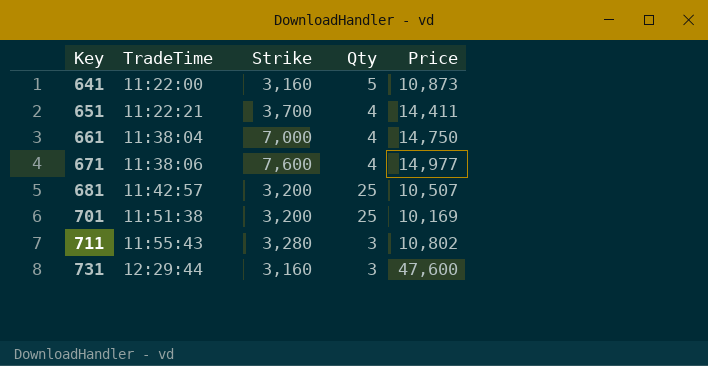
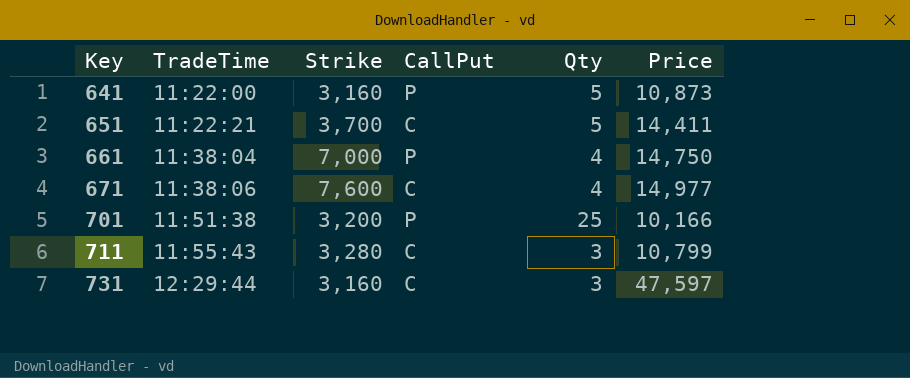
column CallPut | position: none -> 4
row 681: 11:42:57 | 3,200 | 25 | 10,507 -> none
651 | Qty: 4 -> 5
701 | Price: 10,169 -> 10,166
711 | Price: 10,802 -> 10,799
731 | Price: 47,600 -> 47,597

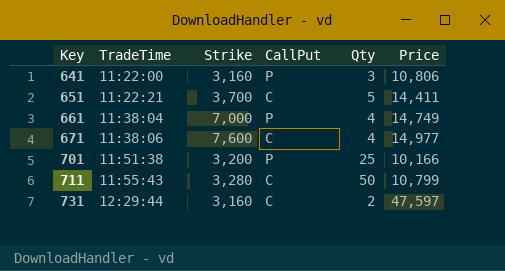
641 | Qty: 5 -> 3
641 | Price: 10,873 -> 10,806
661 | Price: 14,750 -> 14,749
711 | Qty: 3 -> 50
731 | Qty: 3 -> 2

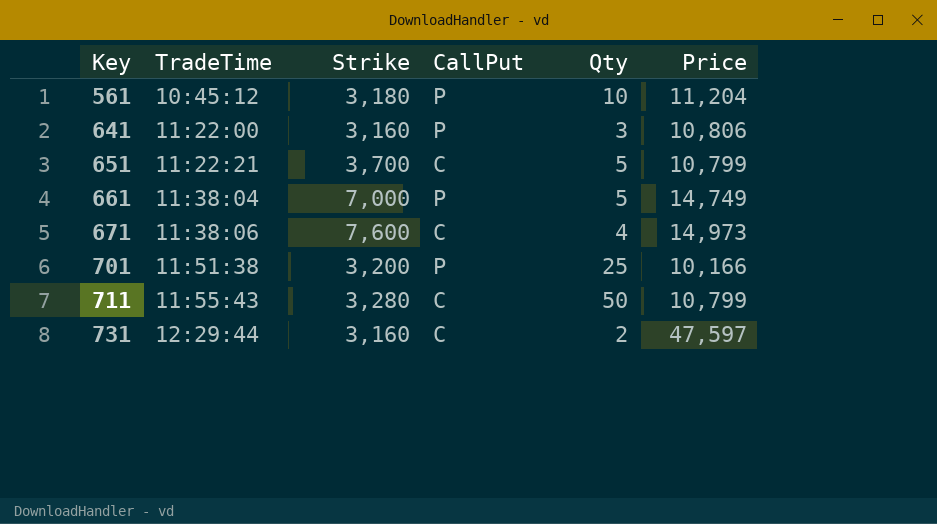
row 561: none -> 10:45:12 | 3,180 | P | 10 | 11,204
651 | Price: 14,411 -> 10,799
661 | Qty: 4 -> 5
671 | Price: 14,977 -> 14,973

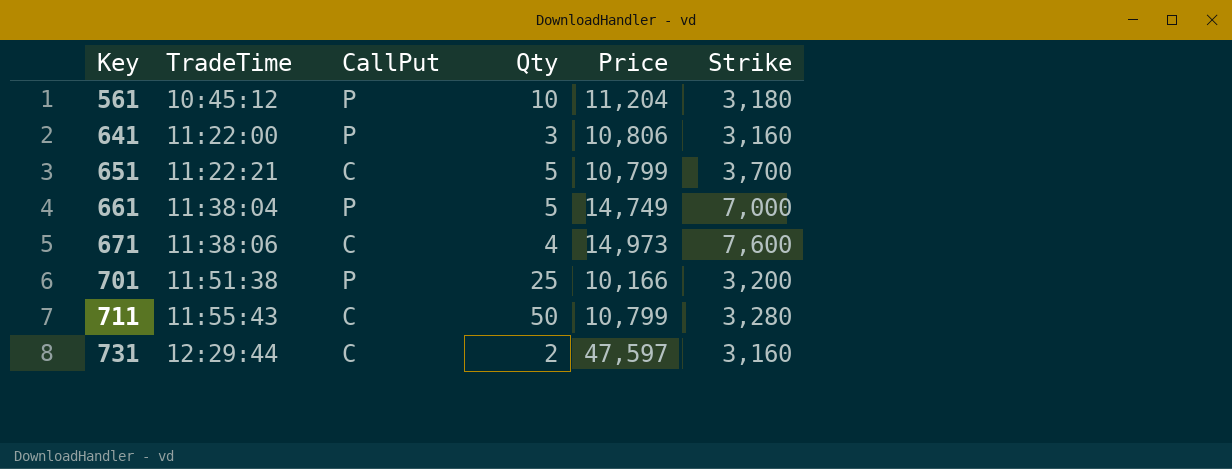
column Strike | position: 3 -> 6

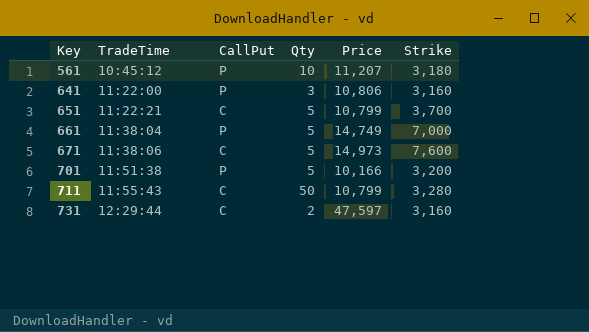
561 | Price: 11,204 -> 11,207
671 | Qty: 4 -> 5
701 | Qty: 25 -> 5

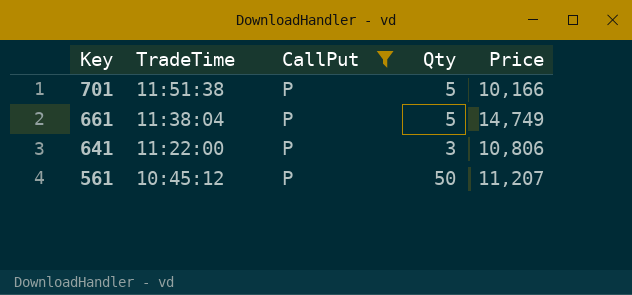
filter: none -> CallPut = P
row order: Key ascending -> Key descending
column Strike | position: 6 -> none
561 | Qty: 10 -> 50

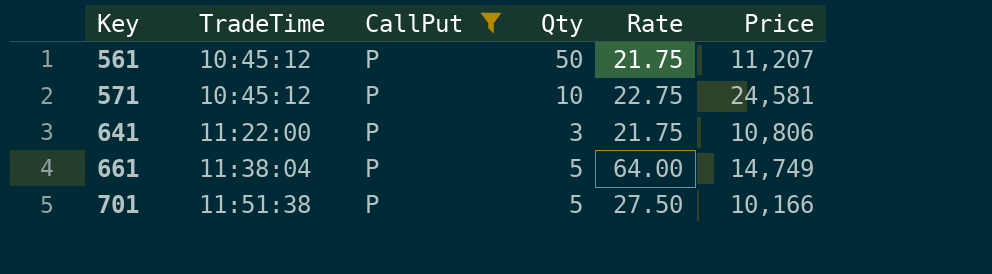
row order: Key descending -> Key ascending
column Rate | position: none -> 5
row 571: none -> 10:45:12 | P | 10 | 22.75 | 24,581

